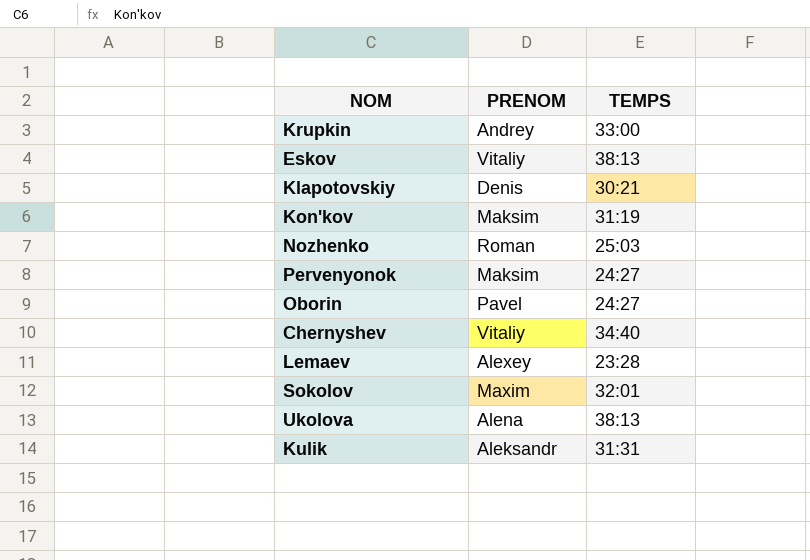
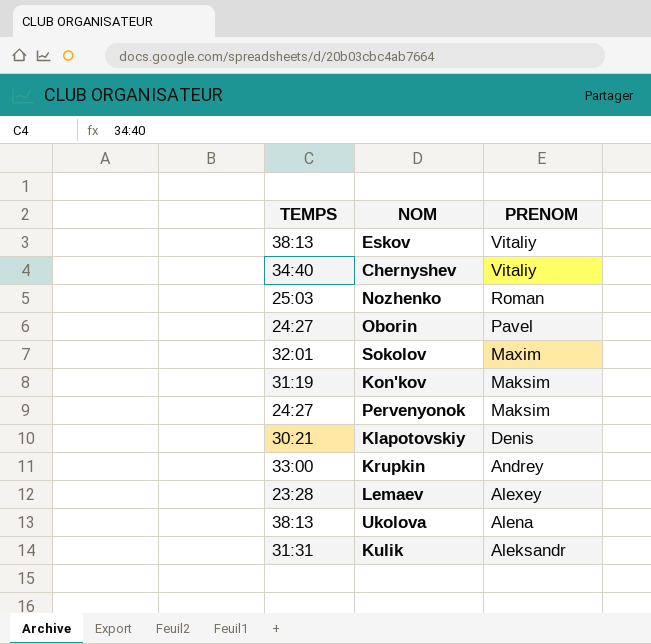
row order: none -> PRENOM descending
column TEMPS | position: 3 -> 1

